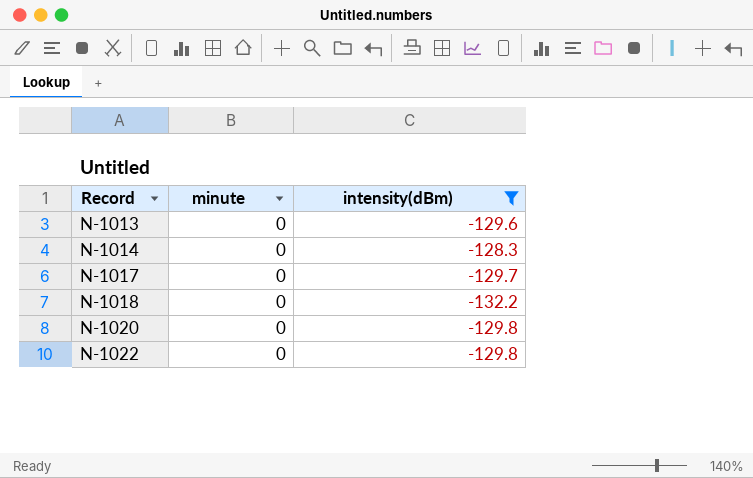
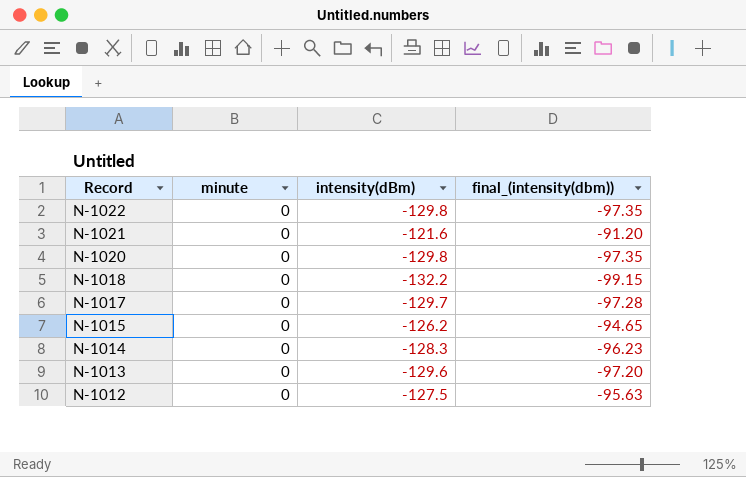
filter: intensity(dBm) <= -128.3 -> none
row order: Record ascending -> Record descending
column final_(intensity(dbm)) | formula: none -> [intensity(dBm)] * 0.75

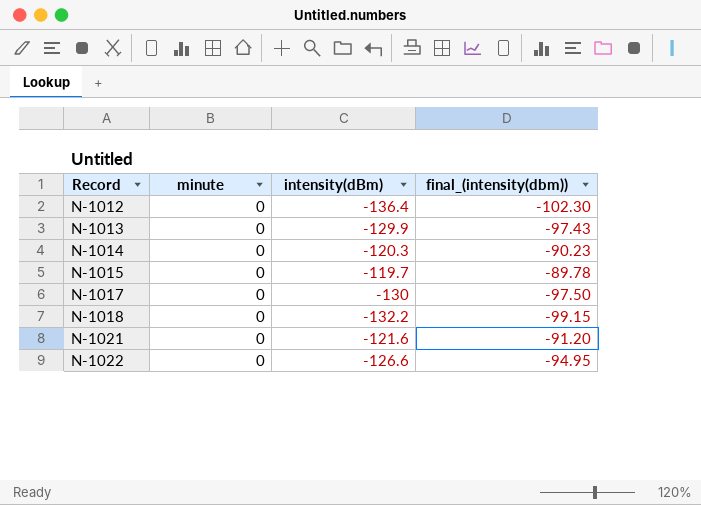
row order: Record descending -> Record ascending
row N-1020: 0 | -129.8 | -97.35 -> none
N-1012 | intensity(dBm): -127.5 -> -136.4
N-1012 | final_(intensity(dbm)): -95.63 -> -102.30
N-1013 | intensity(dBm): -129.6 -> -129.9
N-1013 | final_(intensity(dbm)): -97.20 -> -97.43
N-1014 | intensity(dBm): -128.3 -> -120.3
N-1014 | final_(intensity(dbm)): -96.23 -> -90.23
N-1015 | intensity(dBm): -126.2 -> -119.7
N-1015 | final_(intensity(dbm)): -94.65 -> -89.78
N-1017 | intensity(dBm): -129.7 -> -130
N-1017 | final_(intensity(dbm)): -97.28 -> -97.50
N-1022 | intensity(dBm): -129.8 -> -126.6
N-1022 | final_(intensity(dbm)): -97.35 -> -94.95

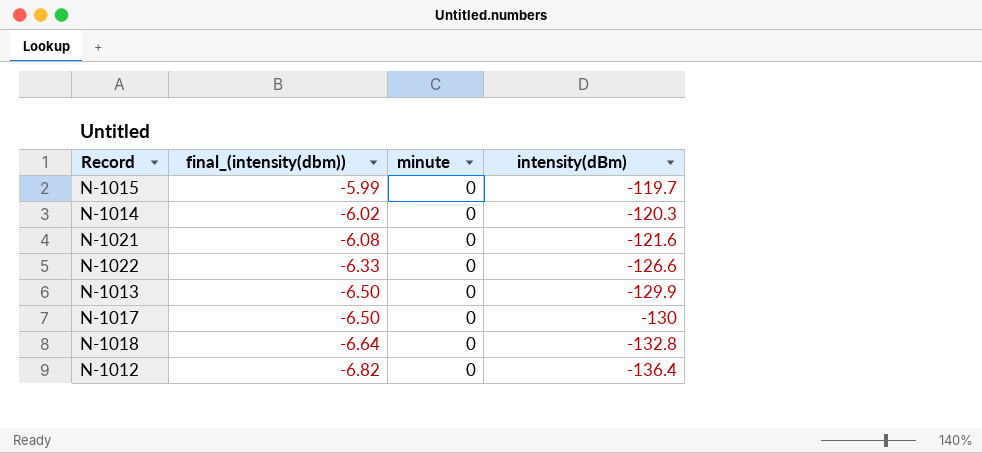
row order: Record ascending -> final_(intensity(dbm)) descending
column final_(intensity(dbm)) | formula: [intensity(dBm)] * 0.75 -> [intensity(dBm)] * 0.05
column final_(intensity(dbm)) | position: 4 -> 2
N-1018 | intensity(dBm): -132.2 -> -132.8

